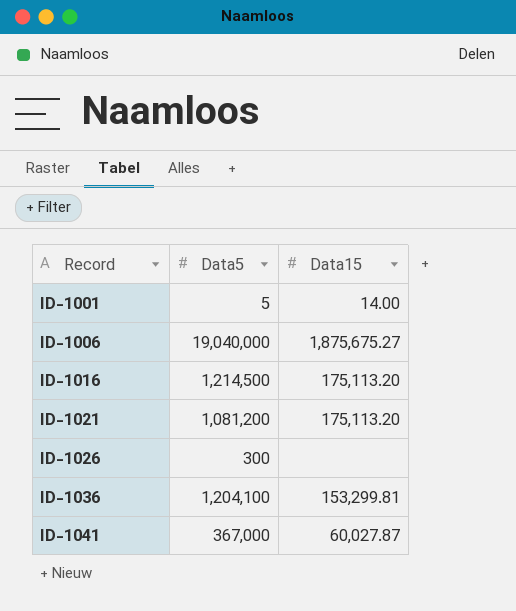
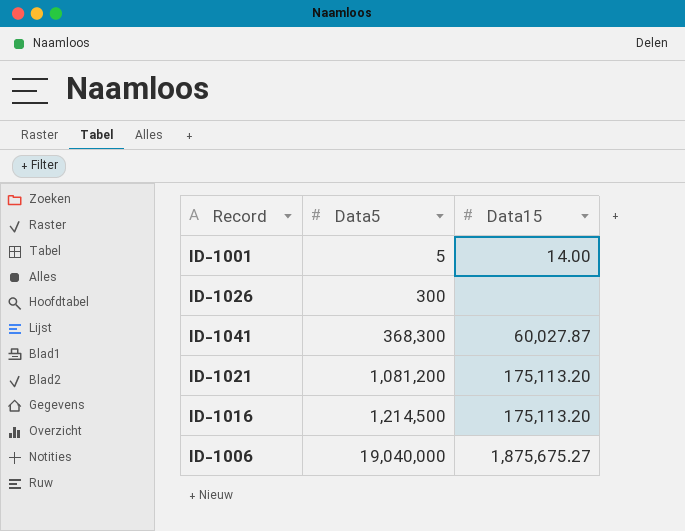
row order: Record ascending -> Data5 ascending
row ID-1036: 1,204,100 | 153,299.81 -> none
ID-1041 | Data5: 367,000 -> 368,300

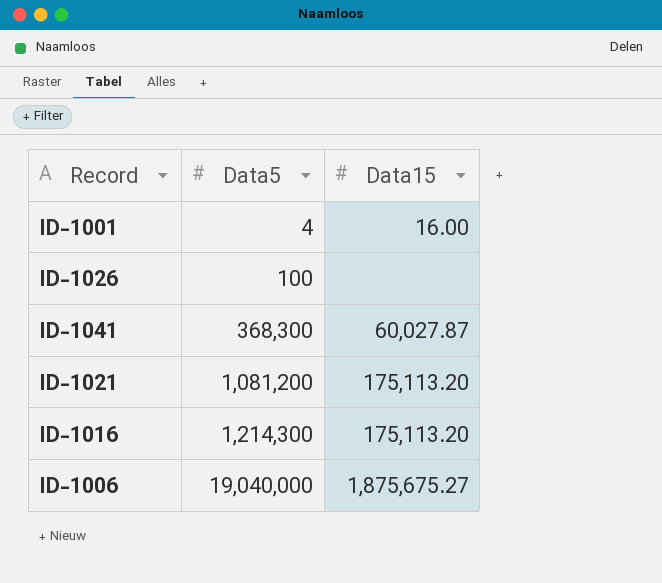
ID-1001 | Data5: 5 -> 4
ID-1001 | Data15: 14.00 -> 16.00
ID-1026 | Data5: 300 -> 100
ID-1016 | Data5: 1,214,500 -> 1,214,300

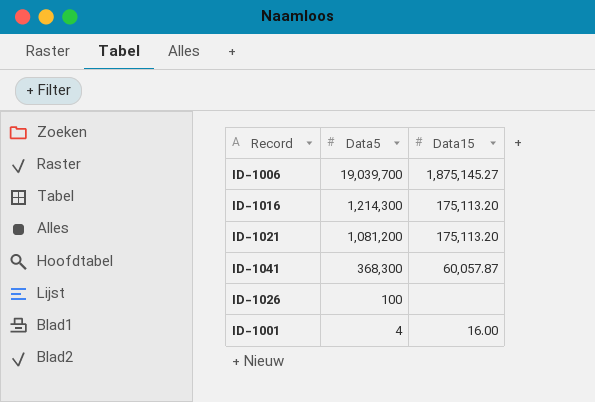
row order: Data5 ascending -> Data5 descending
ID-1006 | Data5: 19,040,000 -> 19,039,700
ID-1006 | Data15: 1,875,675.27 -> 1,875,145.27
ID-1041 | Data15: 60,027.87 -> 60,057.87

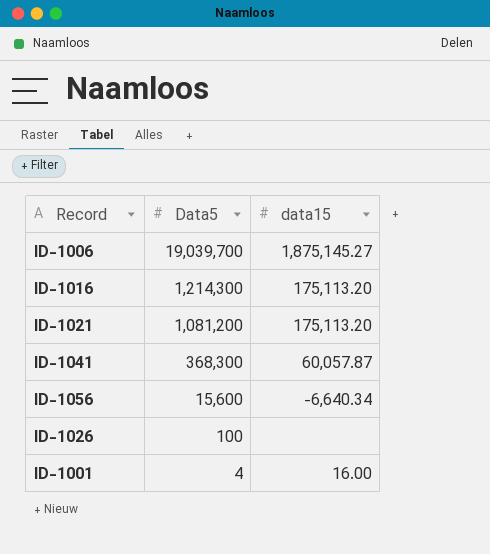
column name: Data15 -> data15
row ID-1056: none -> 15,600 | -6,640.34

